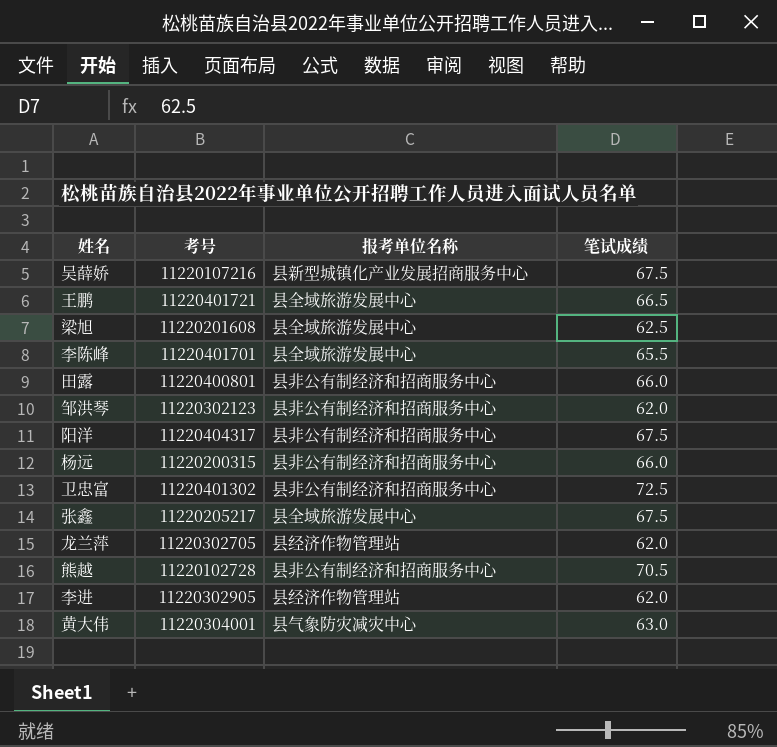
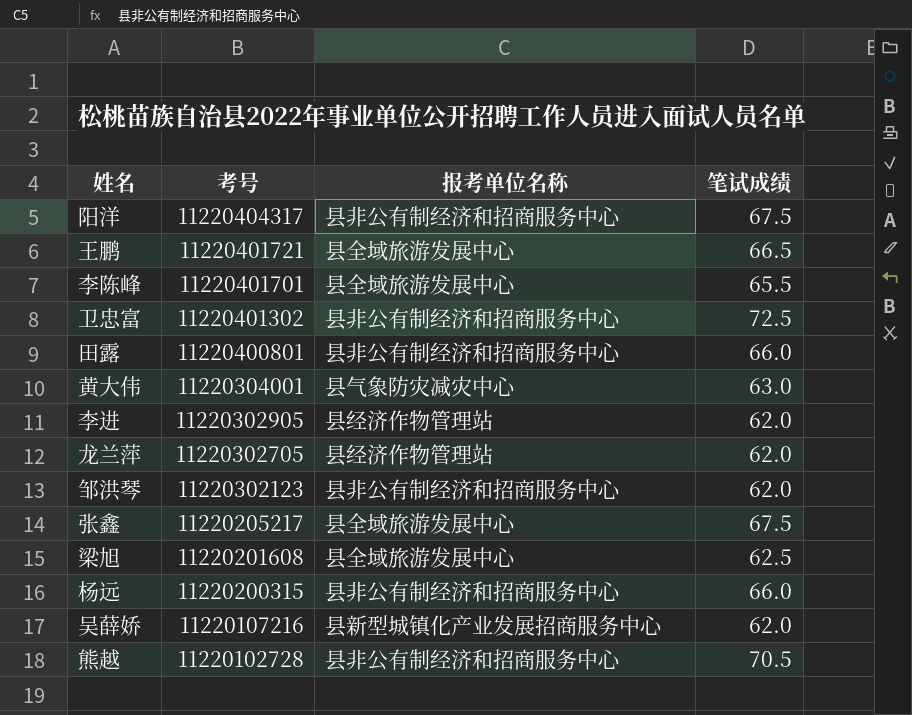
row order: none -> 考号 descending
吴薛娇 | 笔试成绩: 67.5 -> 62.0

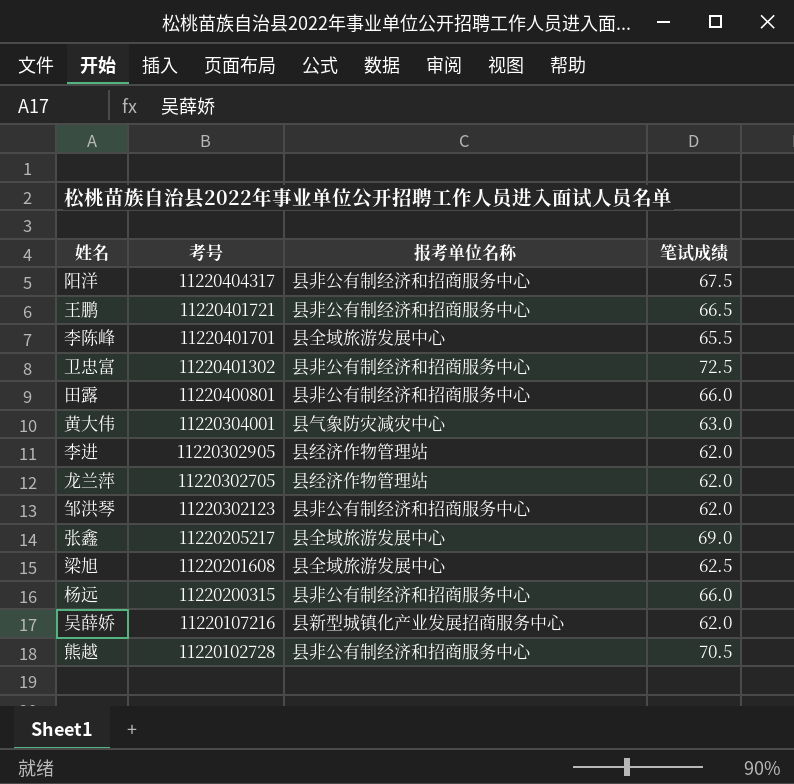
王鹏 | 报考单位名称: 县全域旅游发展中心 -> 县非公有制经济和招商服务中心
张鑫 | 笔试成绩: 67.5 -> 69.0

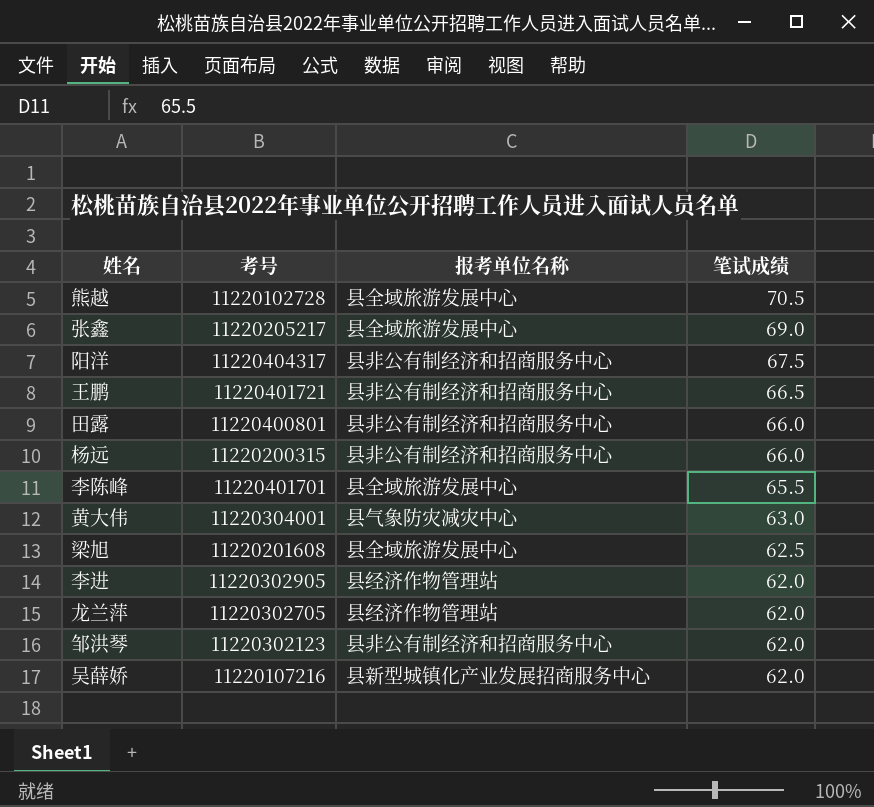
row order: 考号 descending -> 笔试成绩 descending
row 卫忠富: 11220401302 | 县非公有制经济和招商服务中心 | 72.5 -> none
熊越 | 报考单位名称: 县非公有制经济和招商服务中心 -> 县全域旅游发展中心

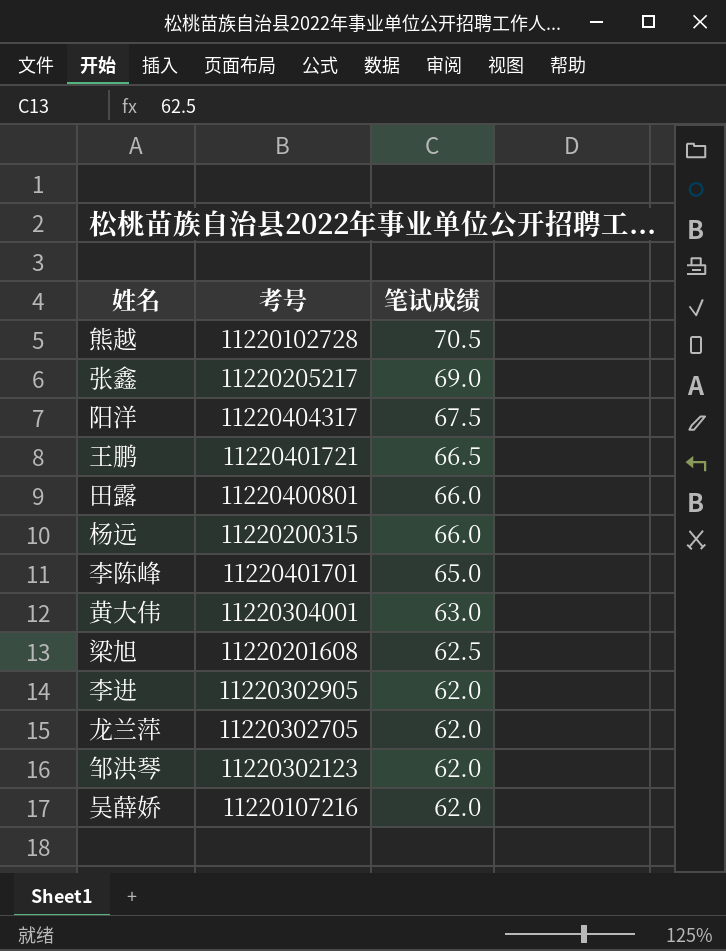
column 报考单位名称 | position: 3 -> none
李陈峰 | 笔试成绩: 65.5 -> 65.0

